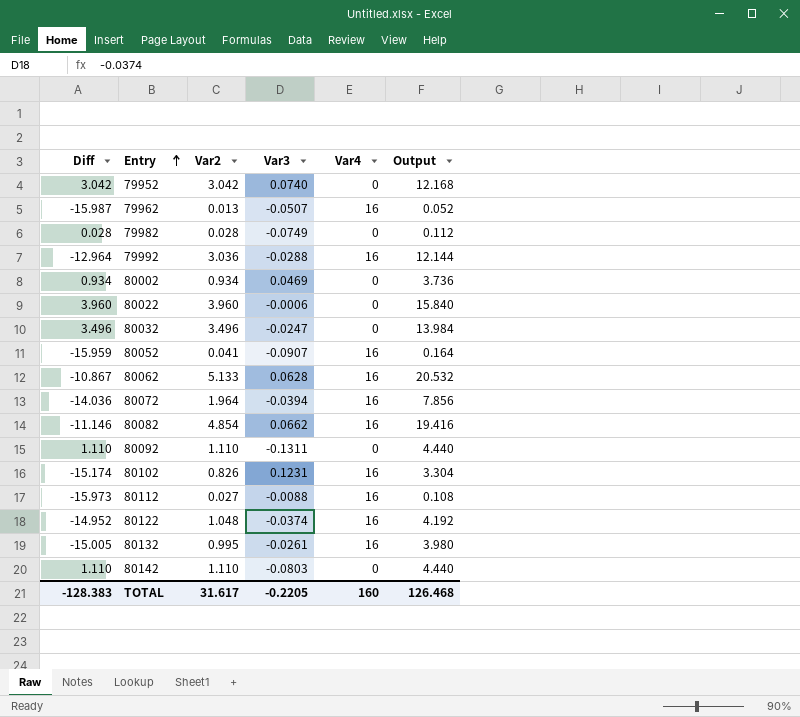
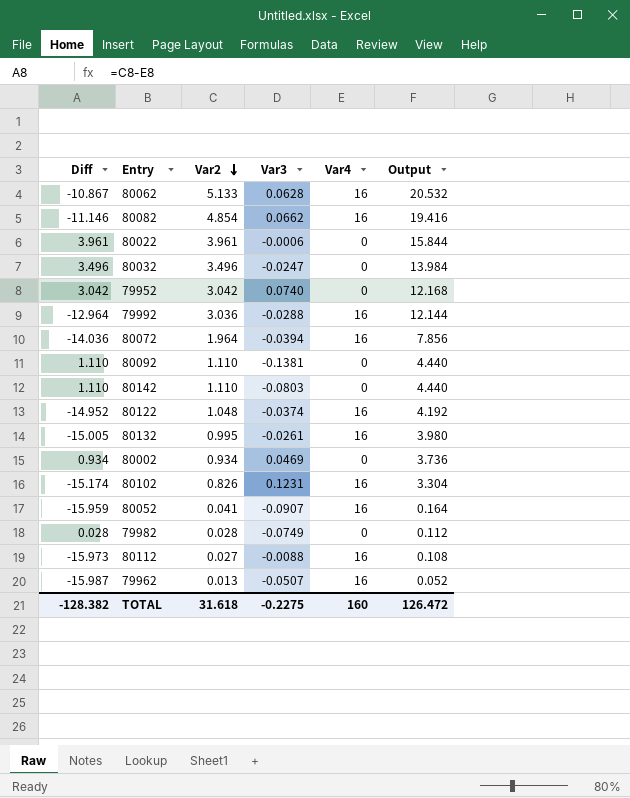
row order: Entry ascending -> Var2 descending
80022 | Diff: 3.960 -> 3.961
80022 | Var2: 3.960 -> 3.961
80022 | Output: 15.840 -> 15.844
80092 | Var3: -0.1311 -> -0.1381
TOTAL | Diff: -128.383 -> -128.382
TOTAL | Var2: 31.617 -> 31.618
TOTAL | Var3: -0.2205 -> -0.2275
TOTAL | Output: 126.468 -> 126.472

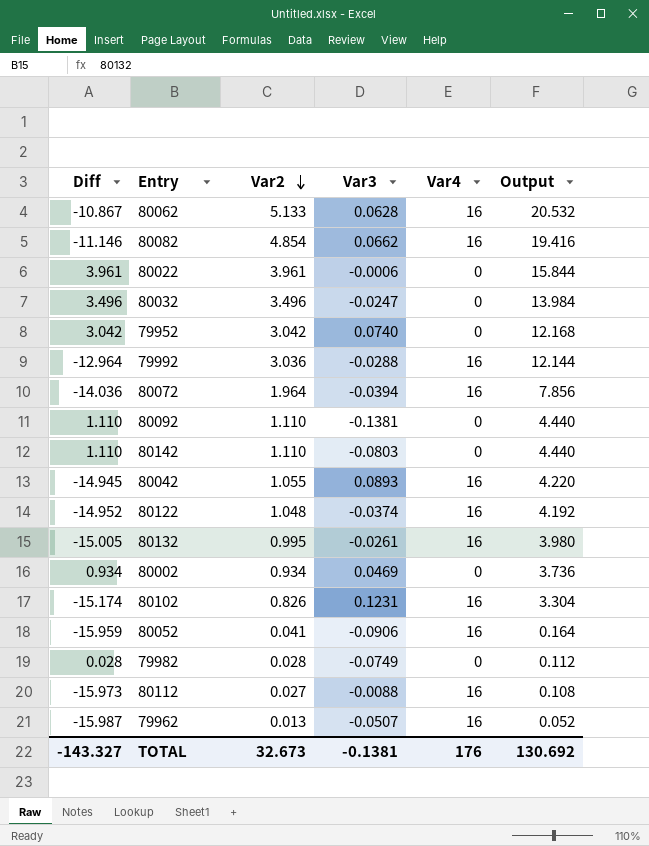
row 80042: none -> -14.945 | 1.055 | 0.0893 | 16 | 4.220
80052 | Var3: -0.0907 -> -0.0906
TOTAL | Diff: -128.382 -> -143.327
TOTAL | Var2: 31.618 -> 32.673
TOTAL | Var3: -0.2275 -> -0.1381
TOTAL | Var4: 160 -> 176
TOTAL | Output: 126.472 -> 130.692

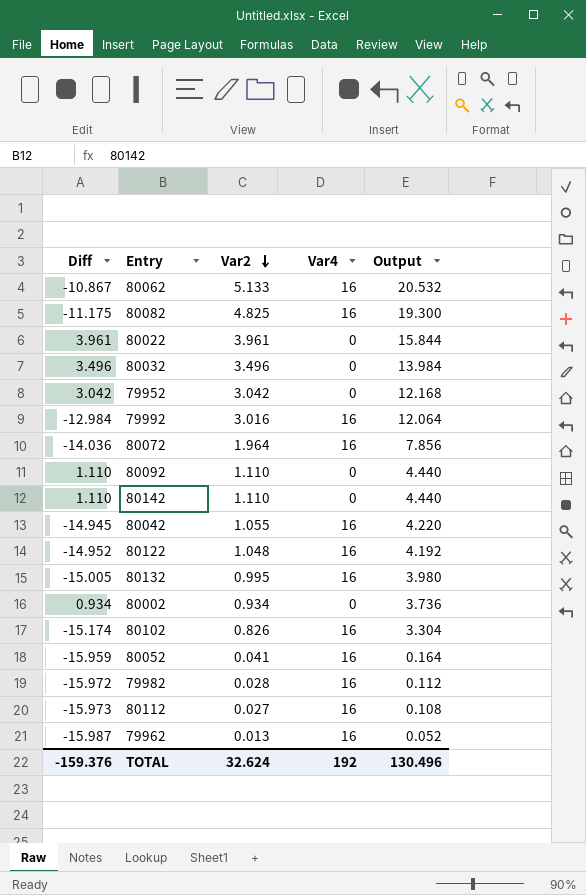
column Var3 | position: 4 -> none
80082 | Diff: -11.146 -> -11.175
80082 | Var2: 4.854 -> 4.825
80082 | Output: 19.416 -> 19.300
79992 | Diff: -12.964 -> -12.984
79992 | Var2: 3.036 -> 3.016
79992 | Output: 12.144 -> 12.064
79982 | Diff: 0.028 -> -15.972
79982 | Var4: 0 -> 16
TOTAL | Diff: -143.327 -> -159.376
TOTAL | Var2: 32.673 -> 32.624
TOTAL | Var4: 176 -> 192
TOTAL | Output: 130.692 -> 130.496

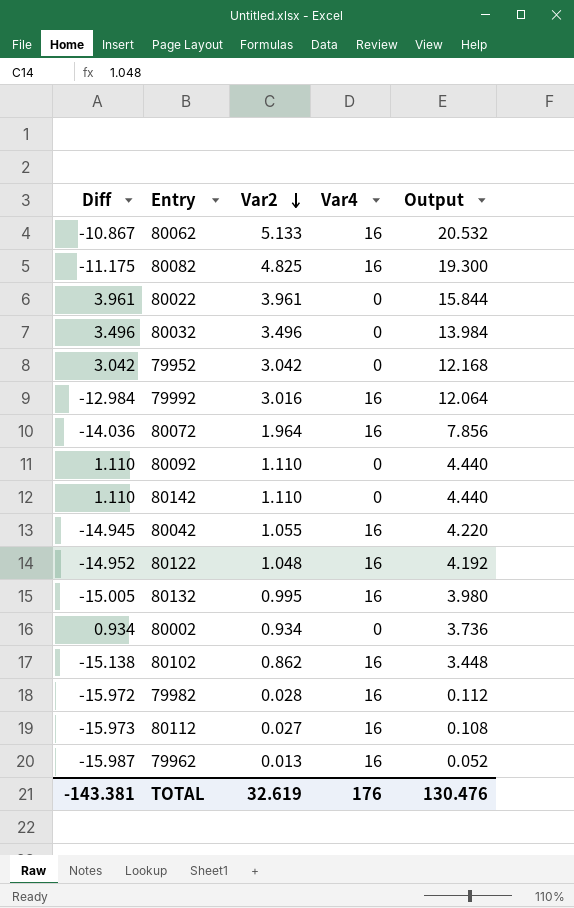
row 80052: -15.959 | 0.041 | 16 | 0.164 -> none
80102 | Diff: -15.174 -> -15.138
80102 | Var2: 0.826 -> 0.862
80102 | Output: 3.304 -> 3.448
TOTAL | Diff: -159.376 -> -143.381
TOTAL | Var2: 32.624 -> 32.619
TOTAL | Var4: 192 -> 176
TOTAL | Output: 130.496 -> 130.476

